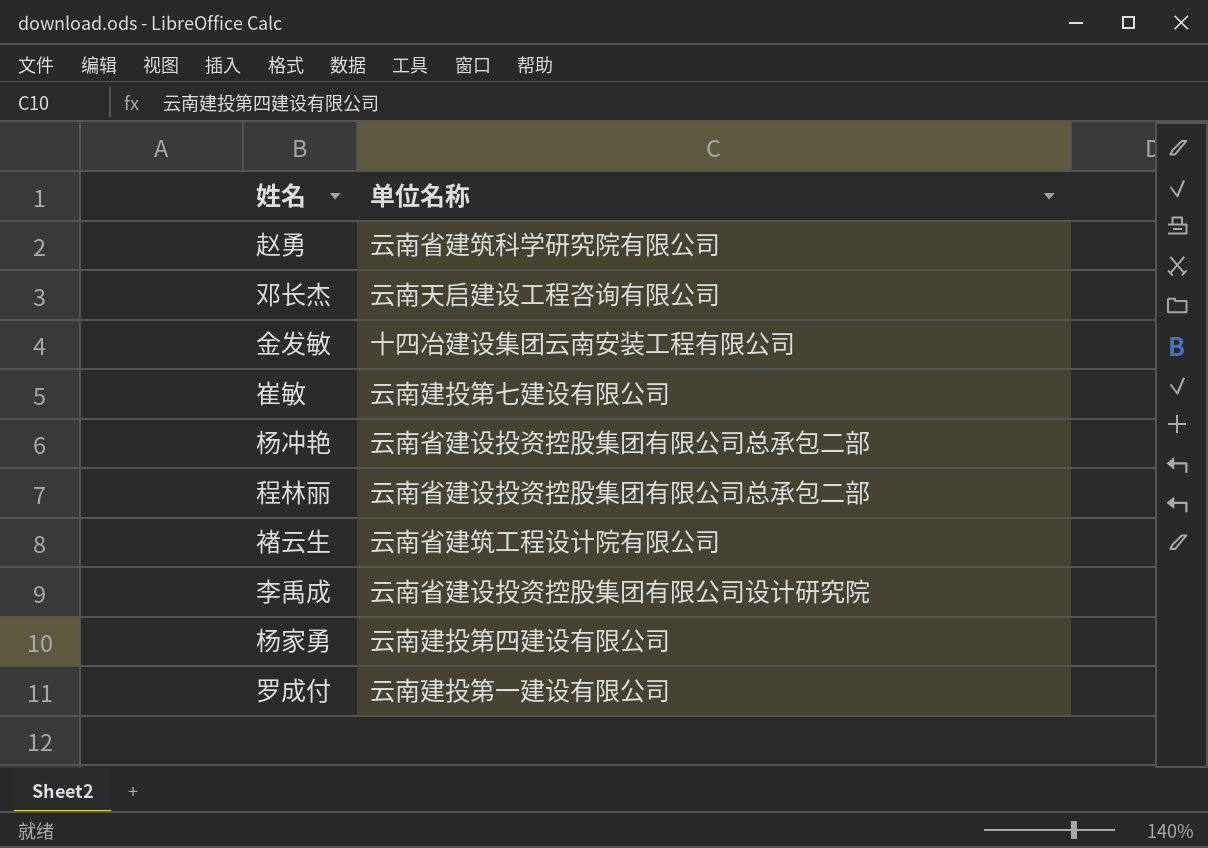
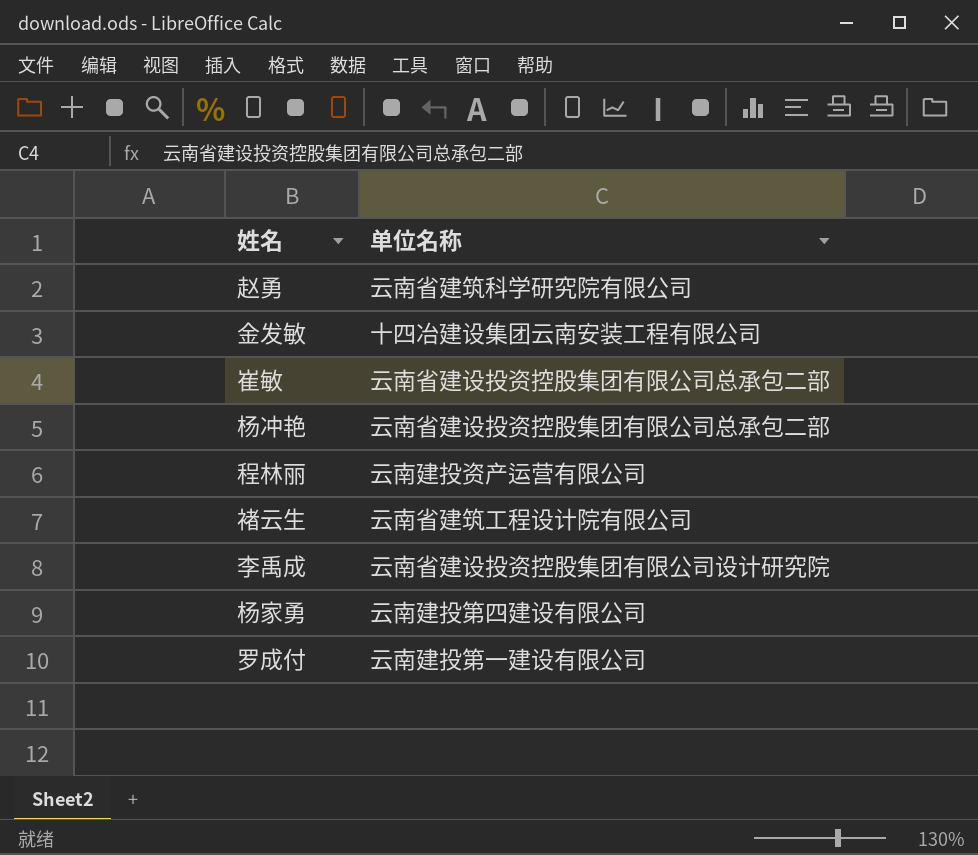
row 邓长杰: 云南天启建设工程咨询有限公司 -> none
崔敏 | 单位名称: 云南建投第七建设有限公司 -> 云南省建设投资控股集团有限公司总承包二部
程林丽 | 单位名称: 云南省建设投资控股集团有限公司总承包二部 -> 云南建投资产运营有限公司

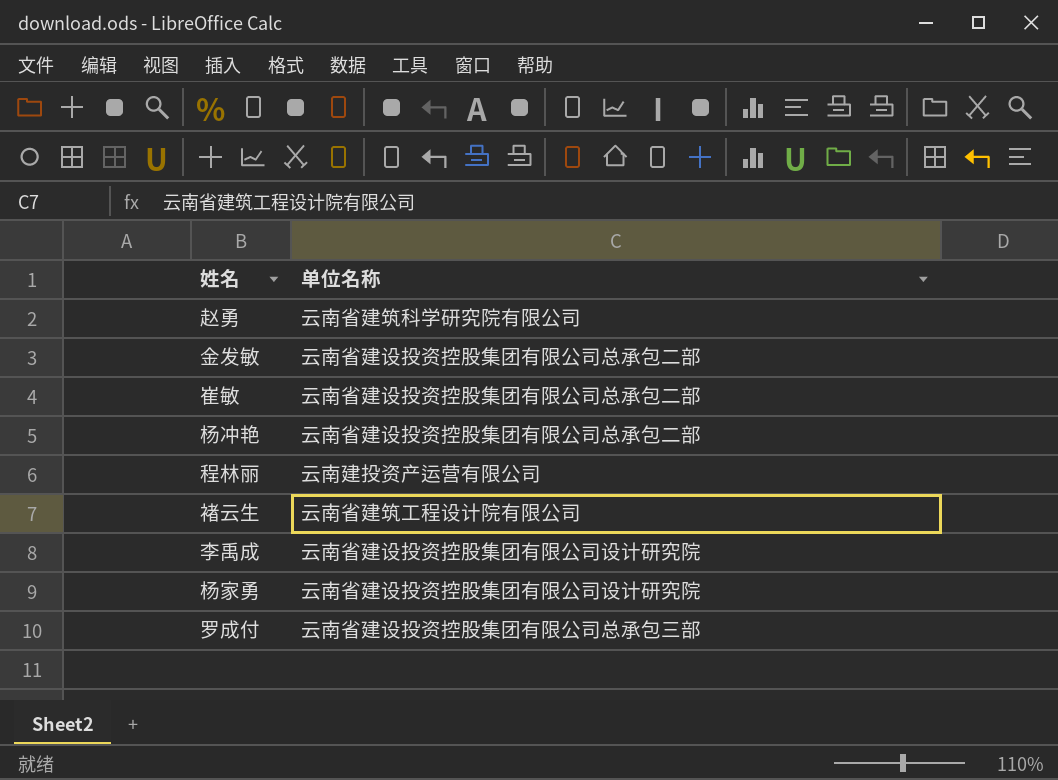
金发敏 | 单位名称: 十四冶建设集团云南安装工程有限公司 -> 云南省建设投资控股集团有限公司总承包二部
杨家勇 | 单位名称: 云南建投第四建设有限公司 -> 云南省建设投资控股集团有限公司设计研究院
罗成付 | 单位名称: 云南建投第一建设有限公司 -> 云南省建设投资控股集团有限公司总承包三部

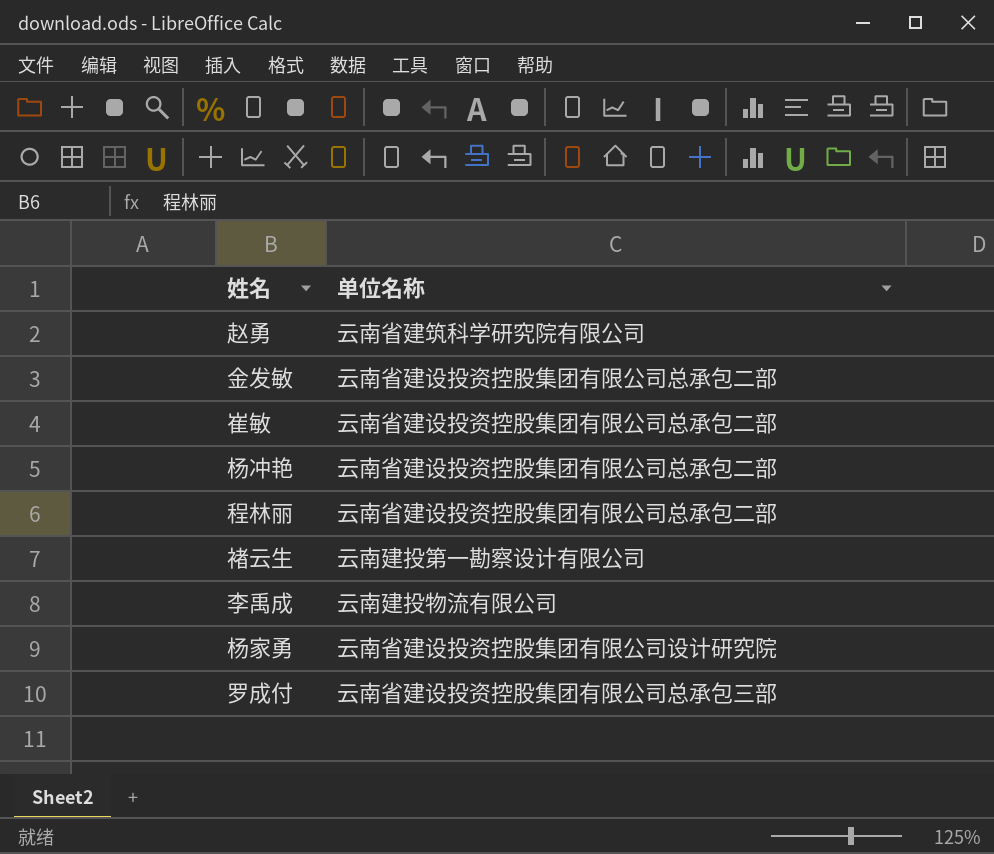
程林丽 | 单位名称: 云南建投资产运营有限公司 -> 云南省建设投资控股集团有限公司总承包二部
褚云生 | 单位名称: 云南省建筑工程设计院有限公司 -> 云南建投第一勘察设计有限公司
李禹成 | 单位名称: 云南省建设投资控股集团有限公司设计研究院 -> 云南建投物流有限公司

